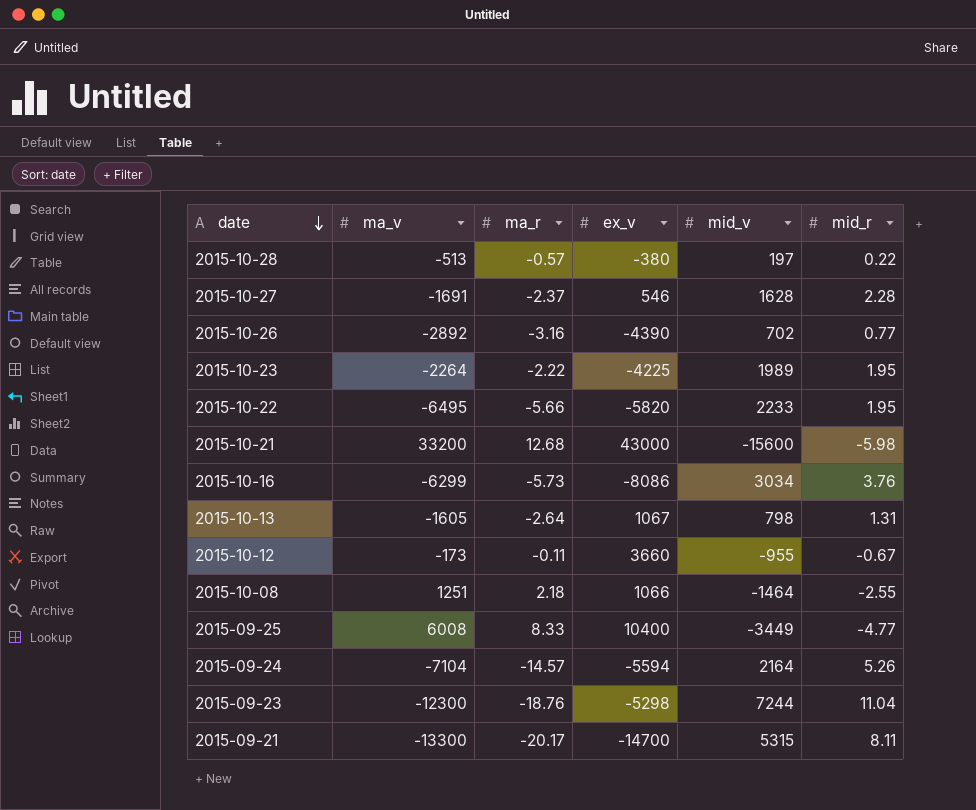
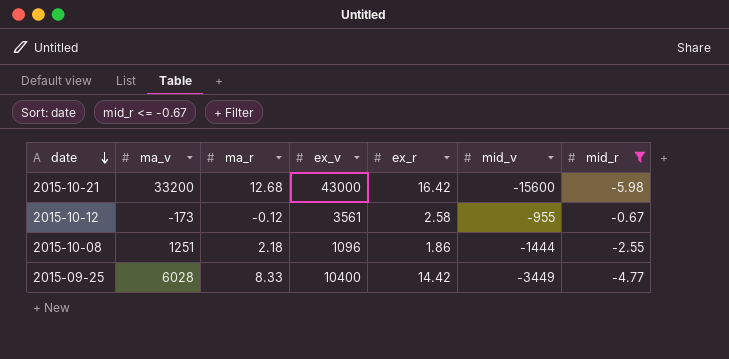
filter: none -> mid_r <= -0.67
column ex_r | position: none -> 5
2015-10-12 | ma_r: -0.11 -> -0.12
2015-10-12 | ex_v: 3660 -> 3561
2015-10-08 | ex_v: 1066 -> 1096
2015-10-08 | mid_v: -1464 -> -1444
2015-09-25 | ma_v: 6008 -> 6028

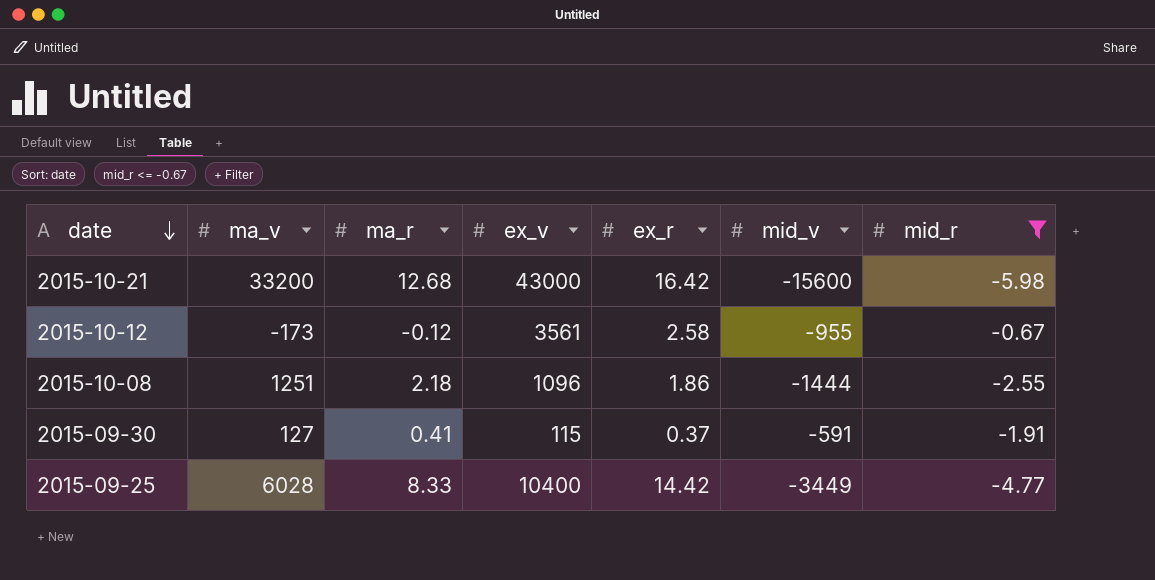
row 2015-09-30: none -> 127 | 0.41 | 115 | 0.37 | -591 | -1.91

